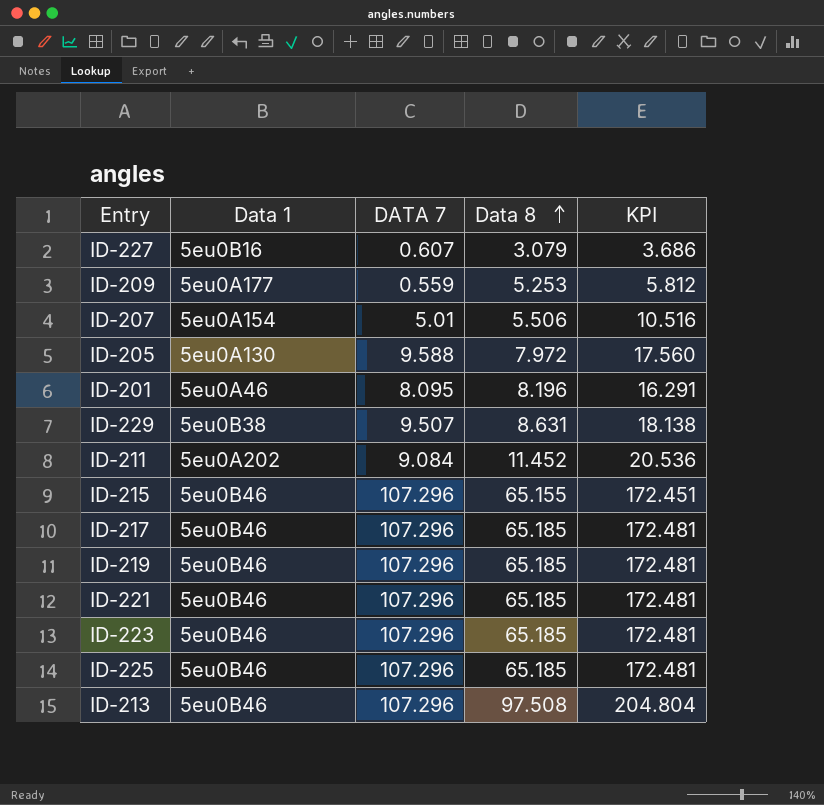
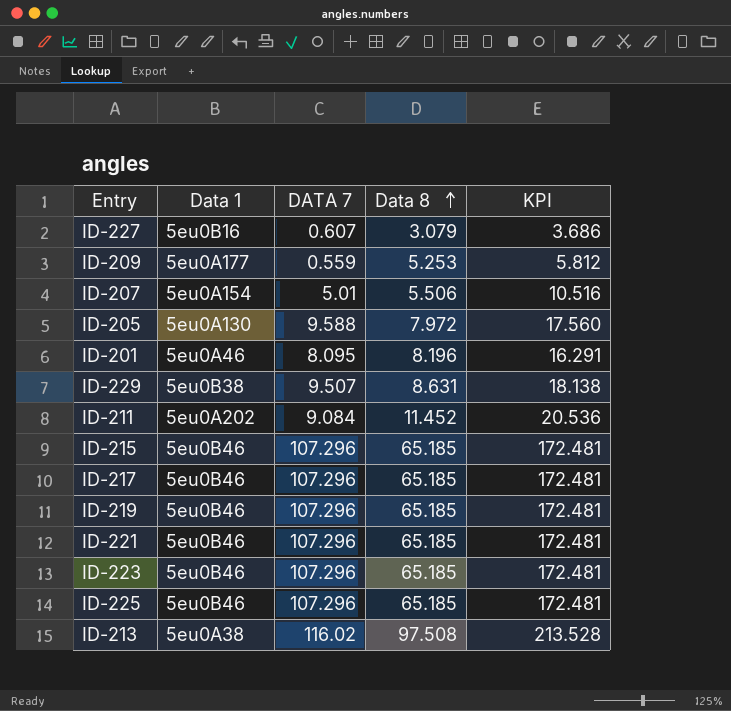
ID-215 | Data 8: 65.155 -> 65.185
ID-215 | KPI: 172.451 -> 172.481
ID-213 | Data 1: 5eu0B46 -> 5eu0A38
ID-213 | DATA 7: 107.296 -> 116.02
ID-213 | KPI: 204.804 -> 213.528

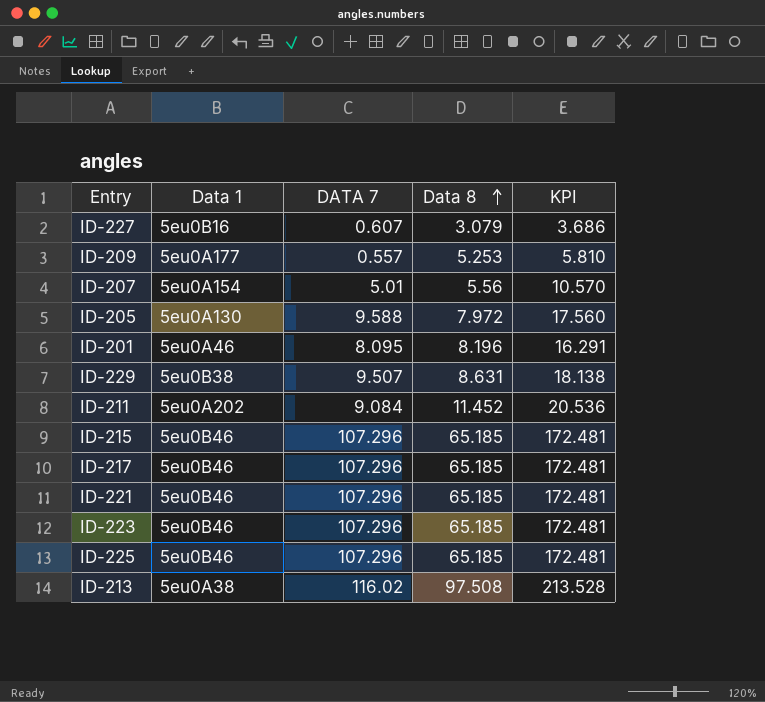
row ID-219: 5eu0B46 | 107.296 | 65.185 | 172.481 -> none
ID-209 | DATA 7: 0.559 -> 0.557
ID-209 | KPI: 5.812 -> 5.810
ID-207 | Data 8: 5.506 -> 5.56
ID-207 | KPI: 10.516 -> 10.570

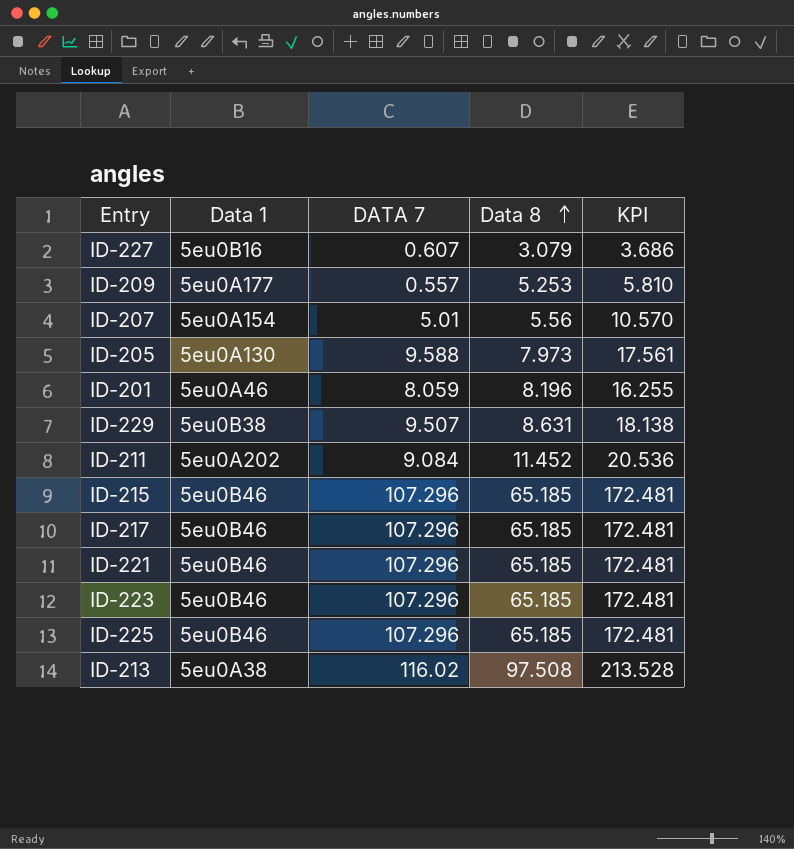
ID-205 | Data 8: 7.972 -> 7.973
ID-205 | KPI: 17.560 -> 17.561
ID-201 | DATA 7: 8.095 -> 8.059
ID-201 | KPI: 16.291 -> 16.255

